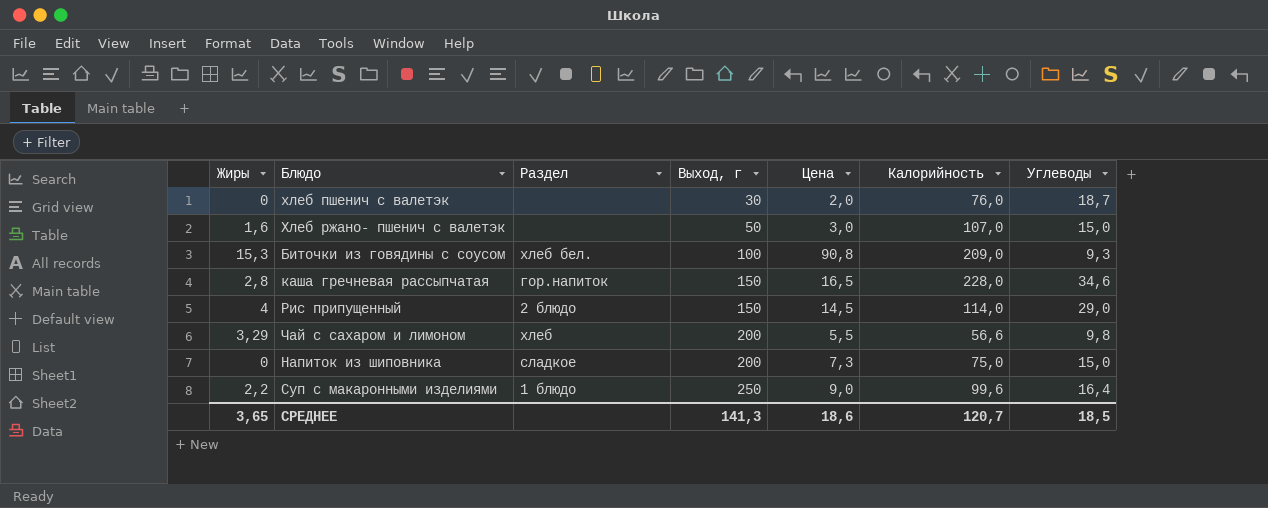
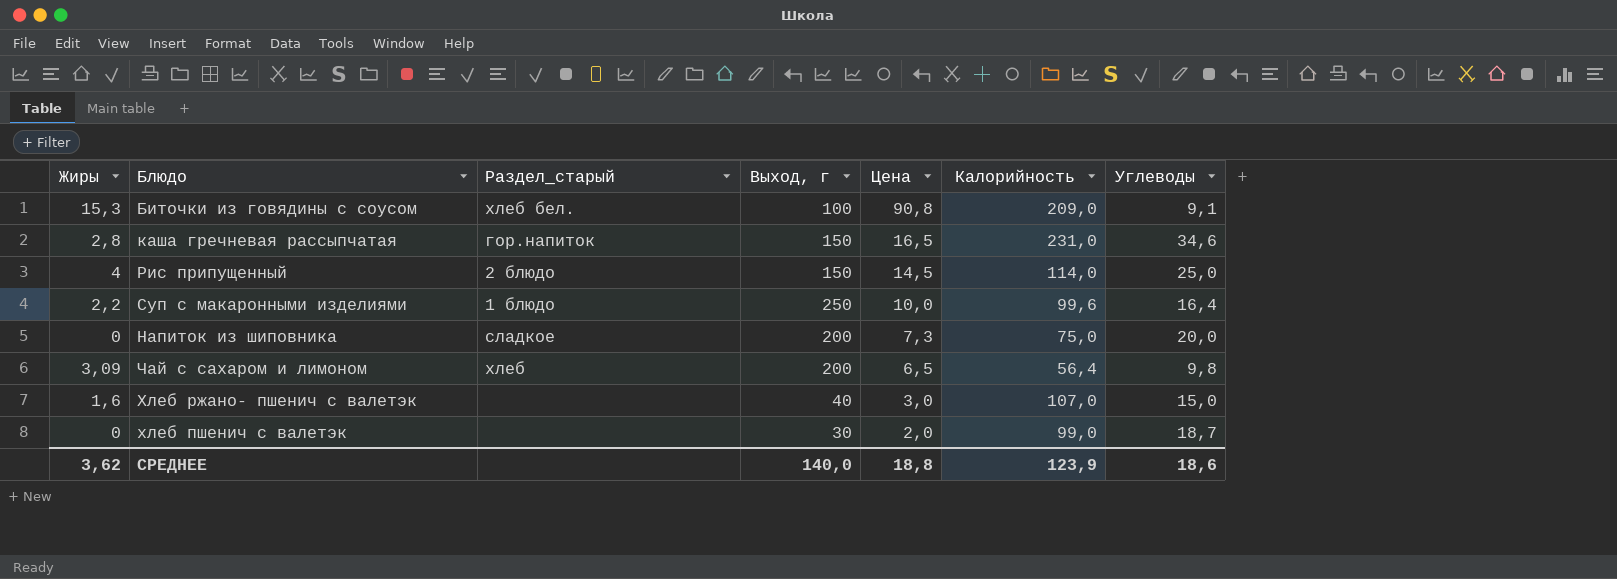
row order: Выход, г ascending -> Цена descending
column name: Раздел -> Раздел_старый
Биточки из говядины с соусом | Углеводы: 9,3 -> 9,1
каша гречневая рассыпчатая | Калорийность: 228,0 -> 231,0
Рис припущенный | Углеводы: 29,0 -> 25,0
Суп с макаронными изделиями | Цена: 9,0 -> 10,0
Напиток из шиповника | Углеводы: 15,0 -> 20,0
Чай с сахаром и лимоном | Жиры: 3,29 -> 3,09
Чай с сахаром и лимоном | Цена: 5,5 -> 6,5
Чай с сахаром и лимоном | Калорийность: 56,6 -> 56,4
Хлеб ржано- пшенич с валетэк | Выход, г: 50 -> 40
хлеб пшенич с валетэк | Калорийность: 76,0 -> 99,0
СРЕДНЕЕ | Жиры: 3,65 -> 3,62
СРЕДНЕЕ | Выход, г: 141,3 -> 140,0
СРЕДНЕЕ | Цена: 18,6 -> 18,8
СРЕДНЕЕ | Калорийность: 120,7 -> 123,9
СРЕДНЕЕ | Углеводы: 18,5 -> 18,6

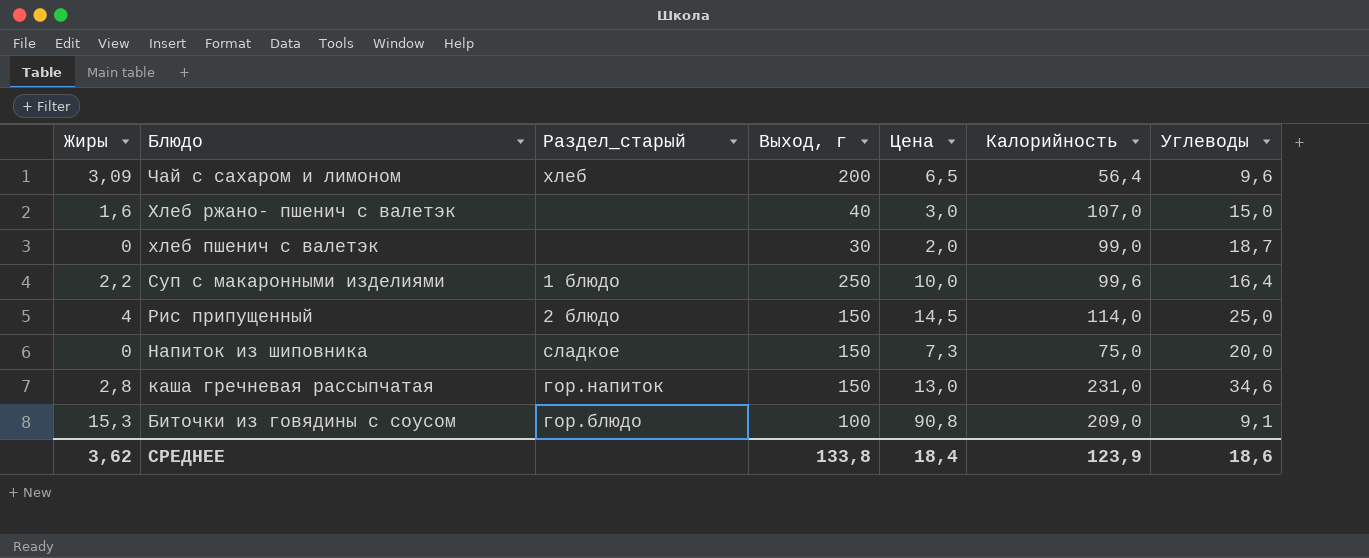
row order: Цена descending -> Блюдо descending
Чай с сахаром и лимоном | Углеводы: 9,8 -> 9,6
Напиток из шиповника | Выход, г: 200 -> 150
каша гречневая рассыпчатая | Цена: 16,5 -> 13,0
Биточки из говядины с соусом | Раздел_старый: хлеб бел. -> гор.блюдо
СРЕДНЕЕ | Выход, г: 140,0 -> 133,8
СРЕДНЕЕ | Цена: 18,8 -> 18,4

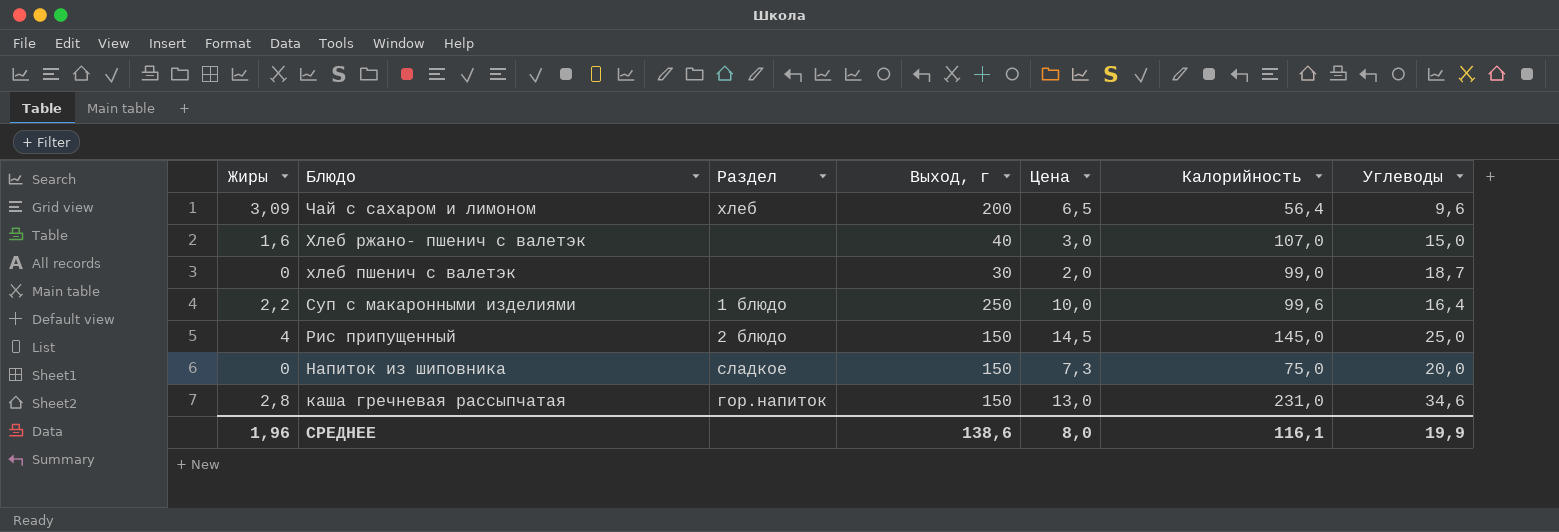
column name: Раздел_старый -> Раздел
row Биточки из говядины с соусом: 15,3 | гор.блюдо | 100 | 90,8 | 209,0 | 9,1 -> none
Рис припущенный | Калорийность: 114,0 -> 145,0
СРЕДНЕЕ | Жиры: 3,62 -> 1,96
СРЕДНЕЕ | Выход, г: 133,8 -> 138,6
СРЕДНЕЕ | Цена: 18,4 -> 8,0
СРЕДНЕЕ | Калорийность: 123,9 -> 116,1
СРЕДНЕЕ | Углеводы: 18,6 -> 19,9

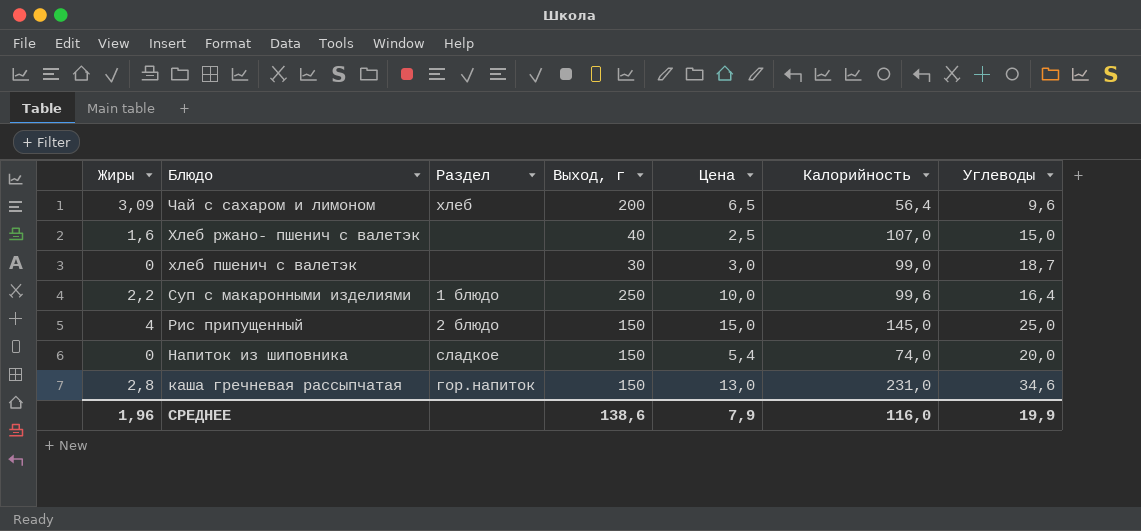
Хлеб ржано- пшенич с валетэк | Цена: 3,0 -> 2,5
хлеб пшенич с валетэк | Цена: 2,0 -> 3,0
Рис припущенный | Цена: 14,5 -> 15,0
Напиток из шиповника | Цена: 7,3 -> 5,4
Напиток из шиповника | Калорийность: 75,0 -> 74,0
СРЕДНЕЕ | Цена: 8,0 -> 7,9
СРЕДНЕЕ | Калорийность: 116,1 -> 116,0

